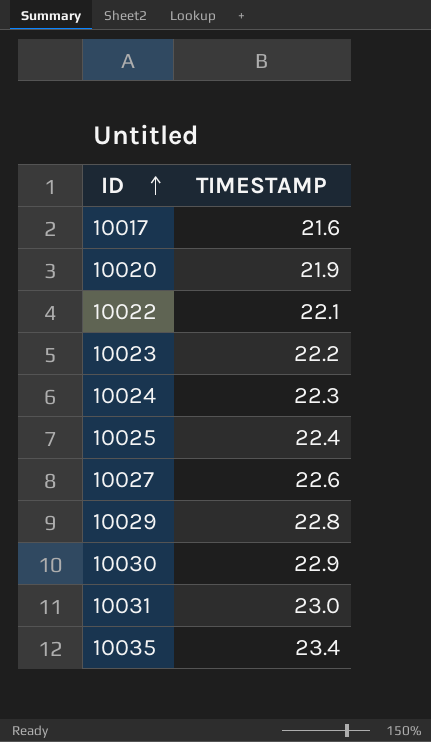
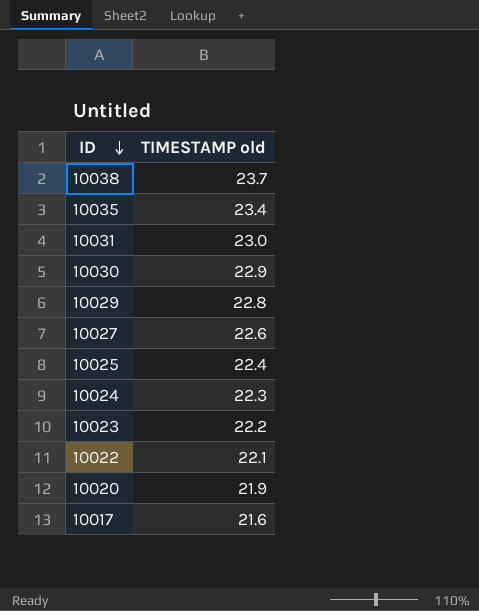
row order: ID ascending -> ID descending
column name: TIMESTAMP -> TIMESTAMP old
row 10038: none -> 23.7

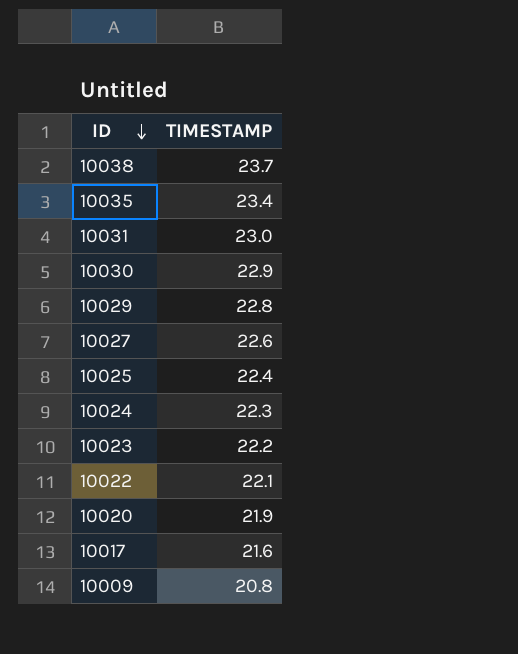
column name: TIMESTAMP old -> TIMESTAMP
row 10009: none -> 20.8

